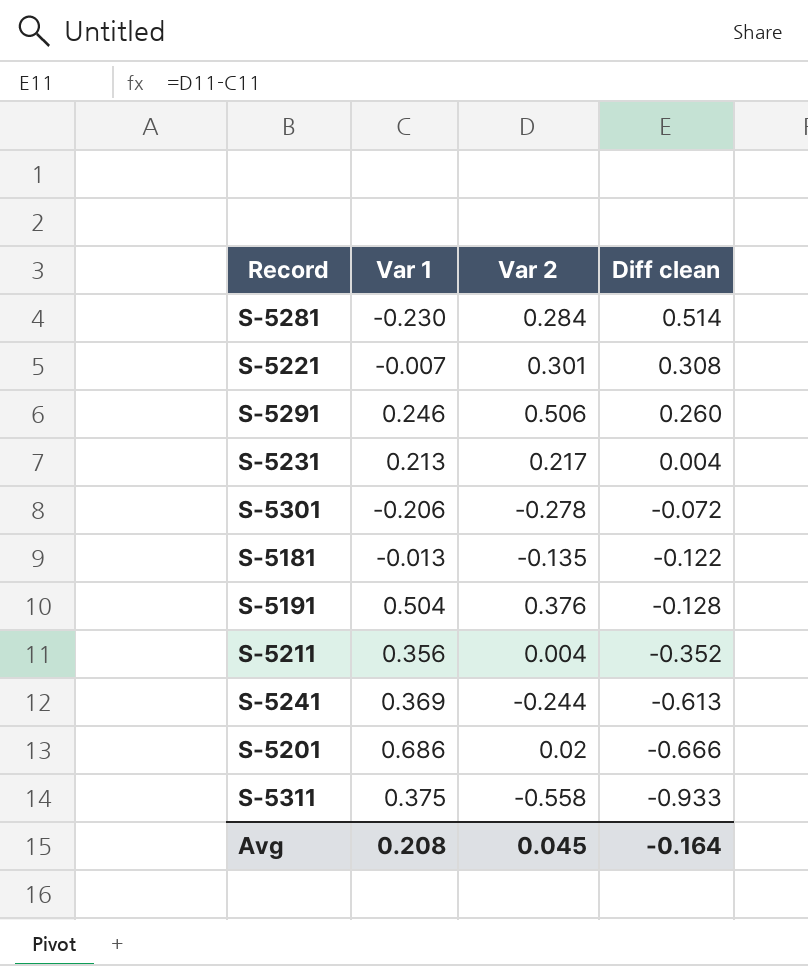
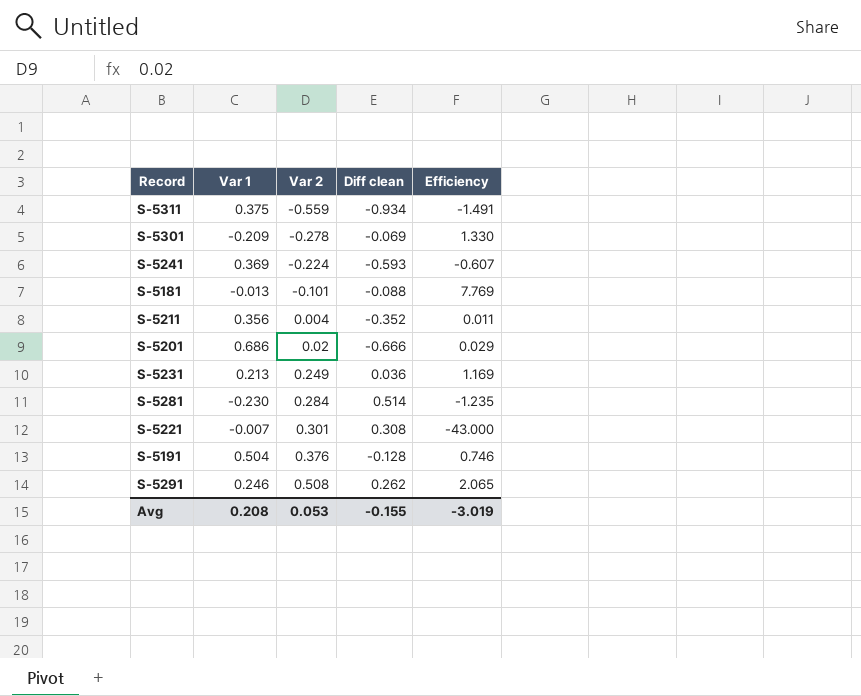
row order: Diff clean descending -> Var 2 ascending
column Efficiency | formula: none -> [Var 2] / [Var 1]
S-5311 | Var 2: -0.558 -> -0.559
S-5311 | Diff clean: -0.933 -> -0.934
S-5301 | Var 1: -0.206 -> -0.209
S-5301 | Diff clean: -0.072 -> -0.069
S-5241 | Var 2: -0.244 -> -0.224
S-5241 | Diff clean: -0.613 -> -0.593
S-5181 | Var 2: -0.135 -> -0.101
S-5181 | Diff clean: -0.122 -> -0.088
S-5231 | Var 2: 0.217 -> 0.249
S-5231 | Diff clean: 0.004 -> 0.036
S-5291 | Var 2: 0.506 -> 0.508
S-5291 | Diff clean: 0.260 -> 0.262
Avg | Var 2: 0.045 -> 0.053
Avg | Diff clean: -0.164 -> -0.155

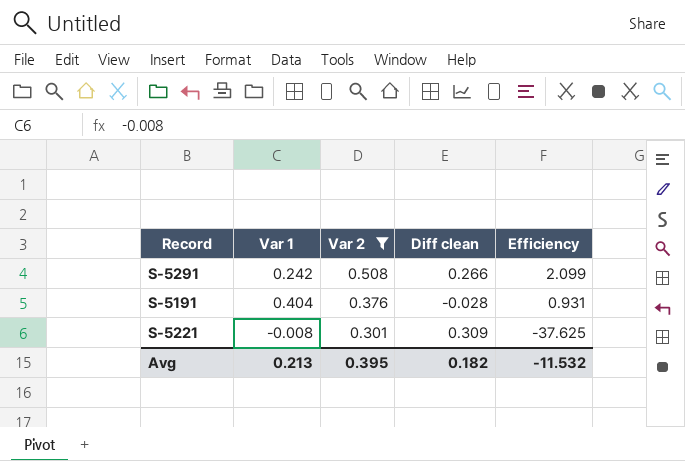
filter: none -> Var 2 >= 0.301
row order: Var 2 ascending -> Var 2 descending
S-5291 | Var 1: 0.246 -> 0.242
S-5291 | Diff clean: 0.262 -> 0.266
S-5291 | Efficiency: 2.065 -> 2.099
S-5191 | Var 1: 0.504 -> 0.404
S-5191 | Diff clean: -0.128 -> -0.028
S-5191 | Efficiency: 0.746 -> 0.931
S-5221 | Var 1: -0.007 -> -0.008
S-5221 | Diff clean: 0.308 -> 0.309
S-5221 | Efficiency: -43.000 -> -37.625
Avg | Var 1: 0.208 -> 0.213
Avg | Var 2: 0.053 -> 0.395
Avg | Diff clean: -0.155 -> 0.182
Avg | Efficiency: -3.019 -> -11.532

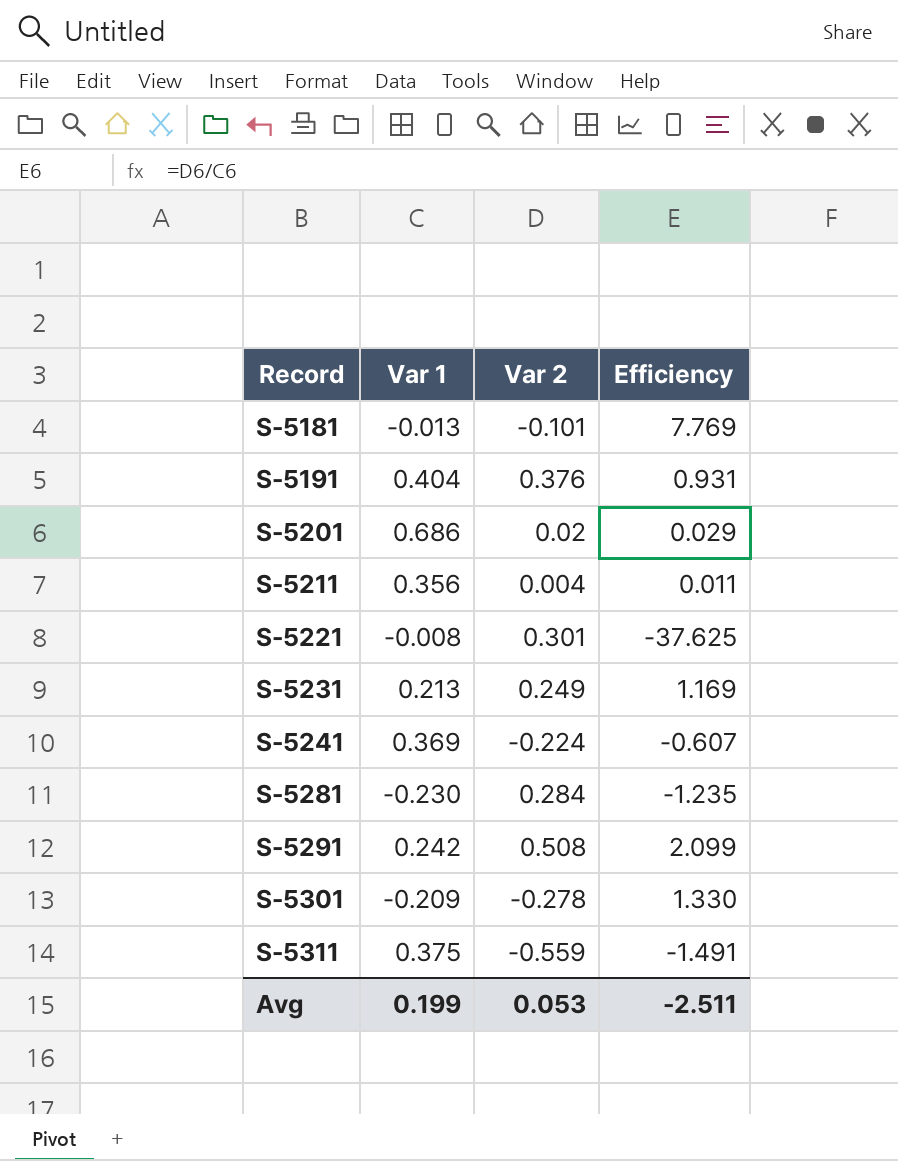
filter: Var 2 >= 0.301 -> none
row order: Var 2 descending -> Record ascending
column Diff clean | formula: [Var 2] - [Var 1] -> none
Avg | Var 1: 0.213 -> 0.199
Avg | Var 2: 0.395 -> 0.053
Avg | Efficiency: -11.532 -> -2.511

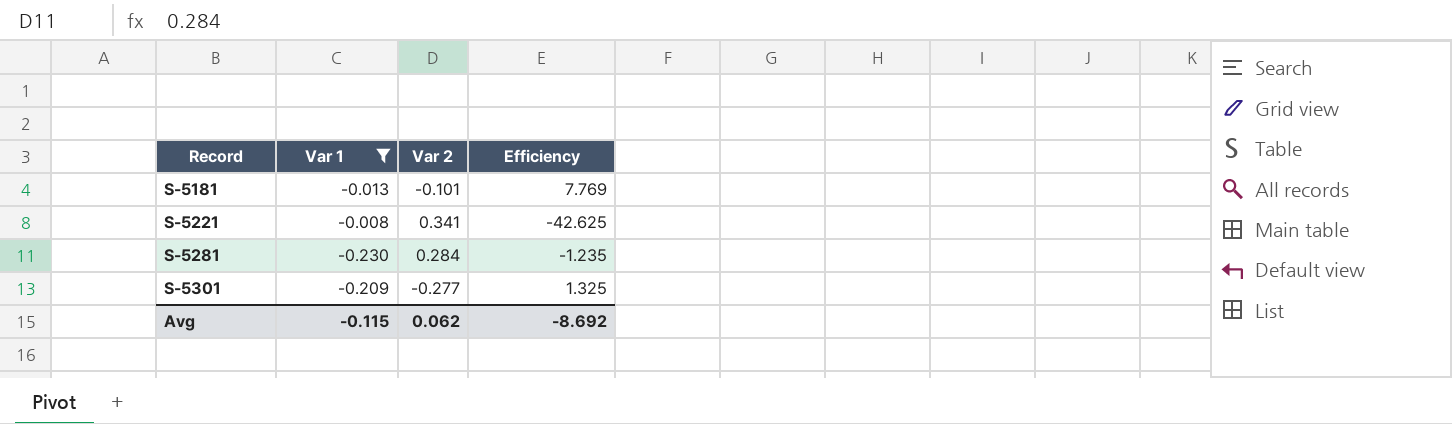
filter: none -> Var 1 <= -0.008
S-5221 | Var 2: 0.301 -> 0.341
S-5221 | Efficiency: -37.625 -> -42.625
S-5301 | Var 2: -0.278 -> -0.277
S-5301 | Efficiency: 1.330 -> 1.325
Avg | Var 1: 0.199 -> -0.115
Avg | Var 2: 0.053 -> 0.062
Avg | Efficiency: -2.511 -> -8.692

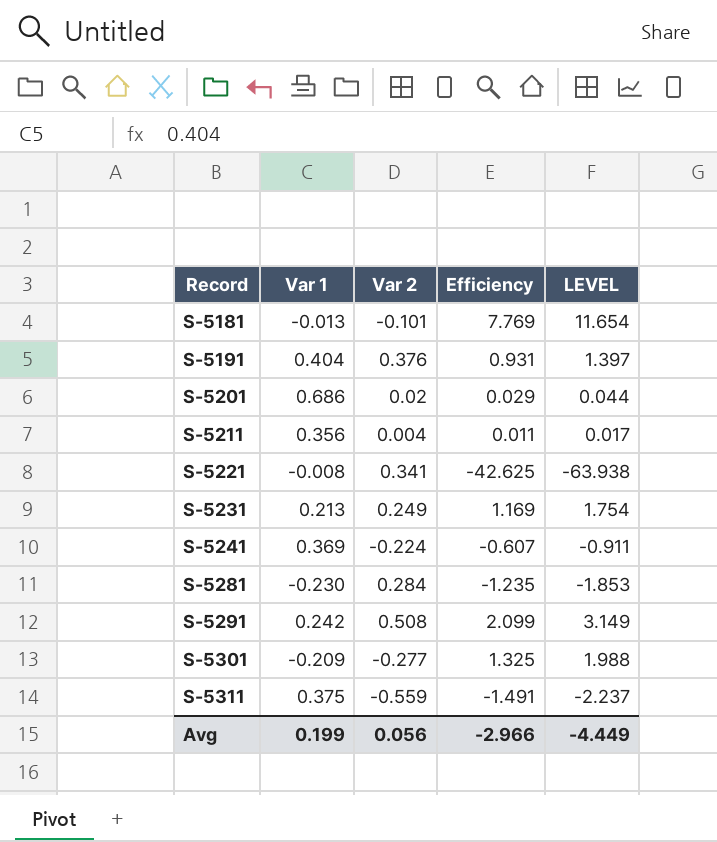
filter: Var 1 <= -0.008 -> none
column LEVEL | formula: none -> [Efficiency] * 1.5
Avg | Var 1: -0.115 -> 0.199
Avg | Var 2: 0.062 -> 0.056
Avg | Efficiency: -8.692 -> -2.966

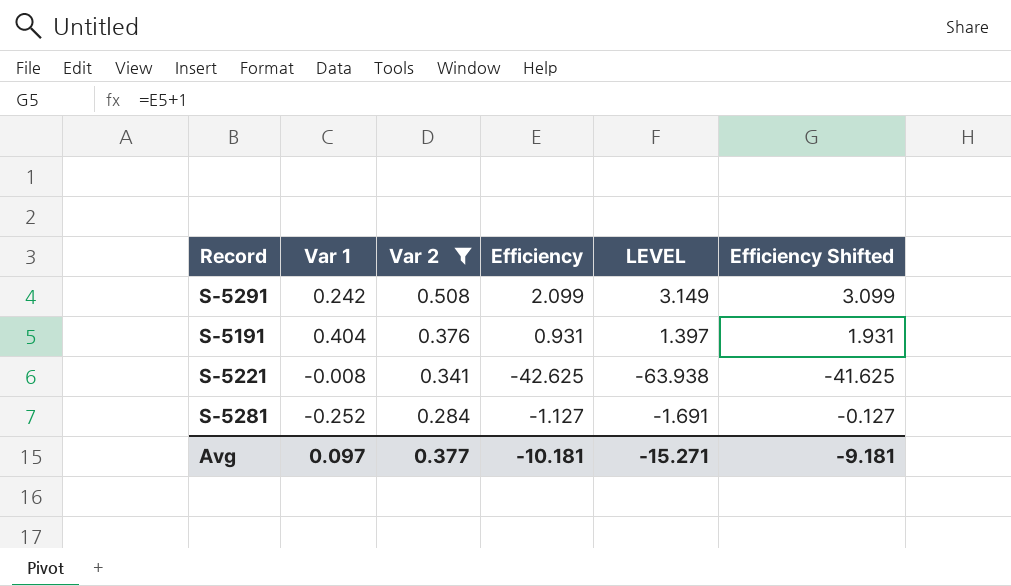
filter: none -> Var 2 >= 0.284
row order: Record ascending -> Var 2 descending
column Efficiency Shifted | formula: none -> [Efficiency] + 1
S-5281 | Var 1: -0.230 -> -0.252
S-5281 | Efficiency: -1.235 -> -1.127
S-5281 | LEVEL: -1.853 -> -1.691
Avg | Var 1: 0.199 -> 0.097
Avg | Var 2: 0.056 -> 0.377
Avg | Efficiency: -2.966 -> -10.181
Avg | LEVEL: -4.449 -> -15.271

